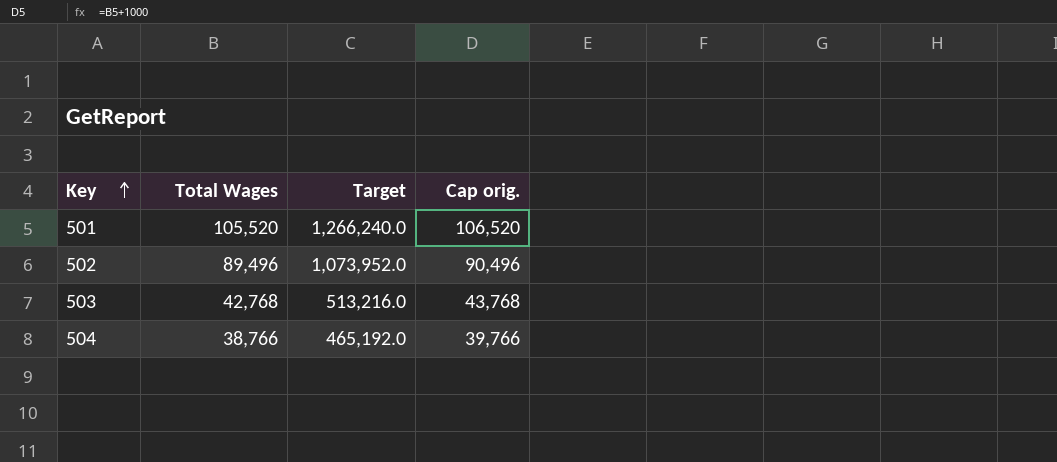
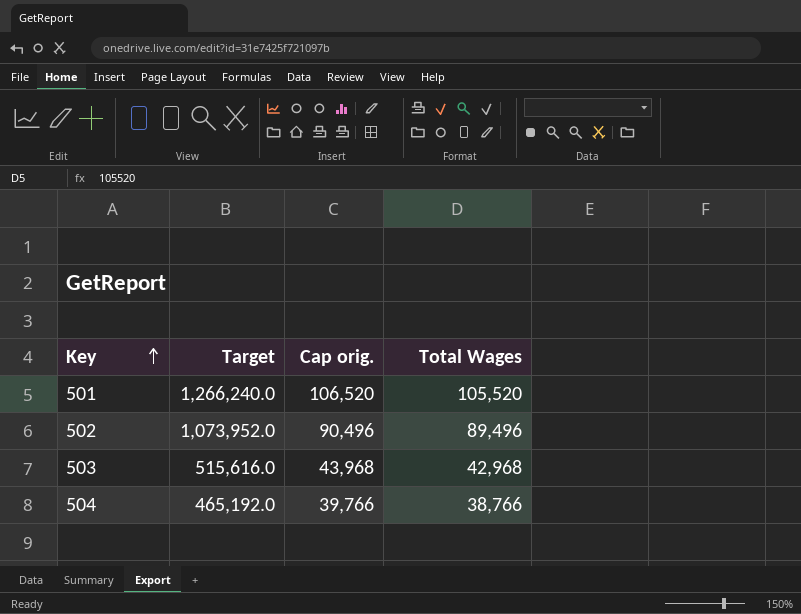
column Total Wages | position: 2 -> 4
503 | Target: 513,216.0 -> 515,616.0
503 | Cap orig.: 43,768 -> 43,968
503 | Total Wages: 42,768 -> 42,968

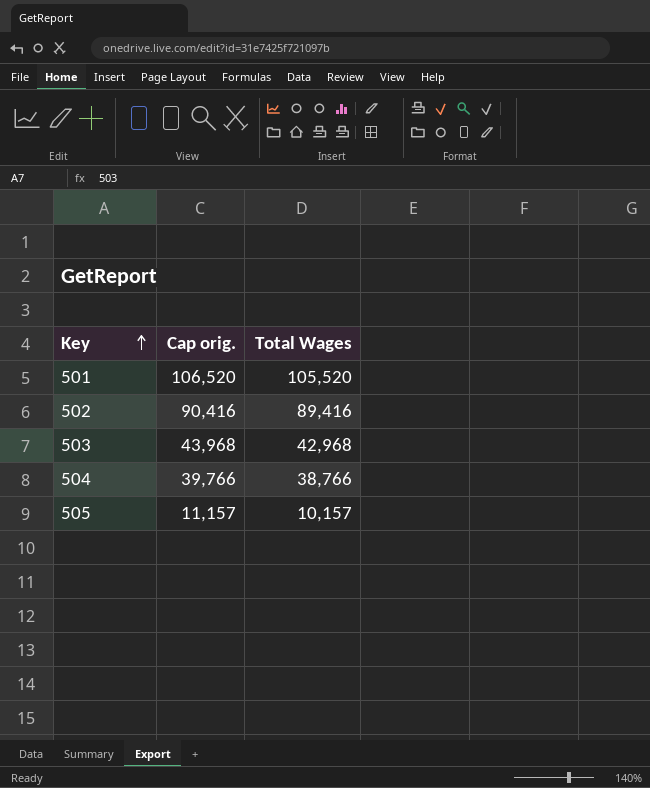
column Target | formula: [Total Wages] * 12 -> none
502 | Cap orig.: 90,496 -> 90,416
502 | Total Wages: 89,496 -> 89,416
row 505: none -> 11,157 | 10,157

